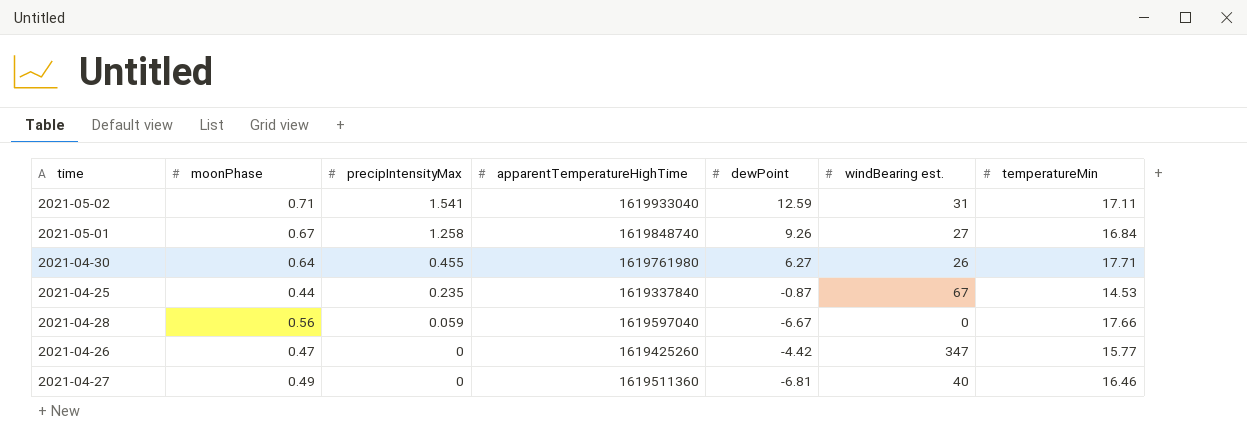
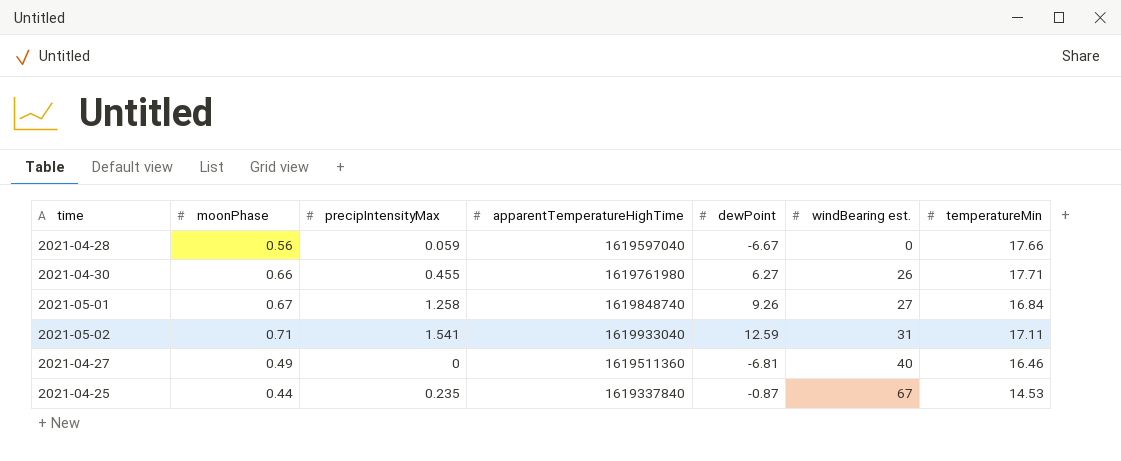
row order: precipIntensityMax descending -> windBearing est. ascending
row 2021-04-26: 0.47 | 0 | 1619425260 | -4.42 | 347 | 15.77 -> none
2021-04-30 | moonPhase: 0.64 -> 0.66

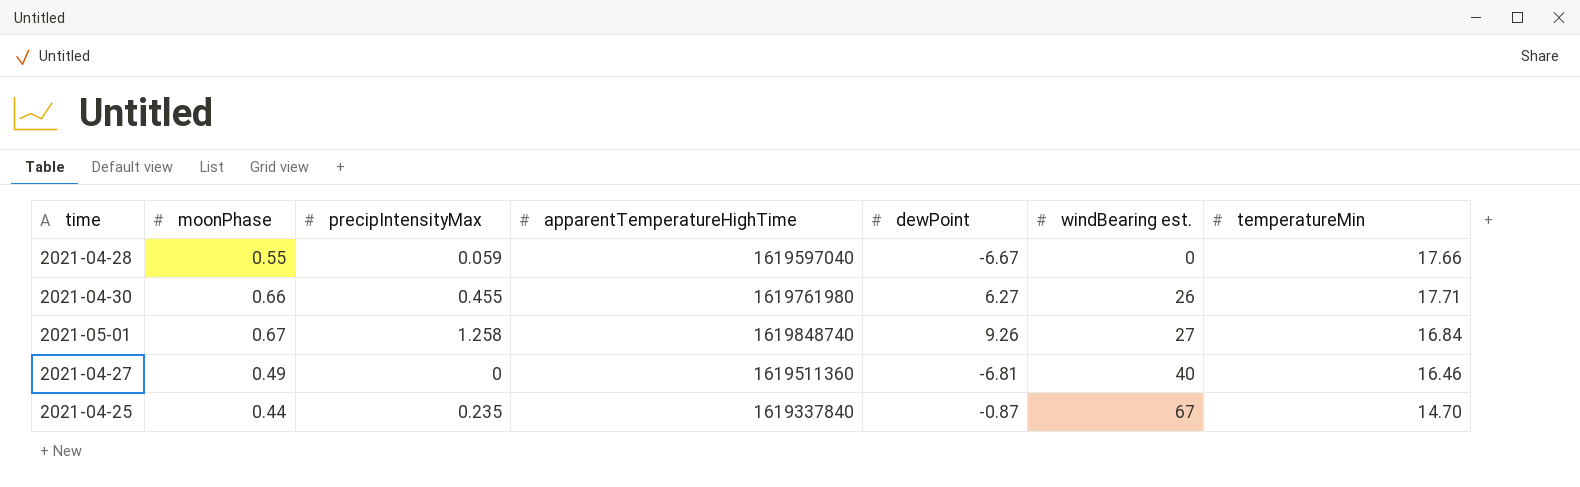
row 2021-05-02: 0.71 | 1.541 | 1619933040 | 12.59 | 31 | 17.11 -> none
2021-04-28 | moonPhase: 0.56 -> 0.55
2021-04-25 | temperatureMin: 14.53 -> 14.70

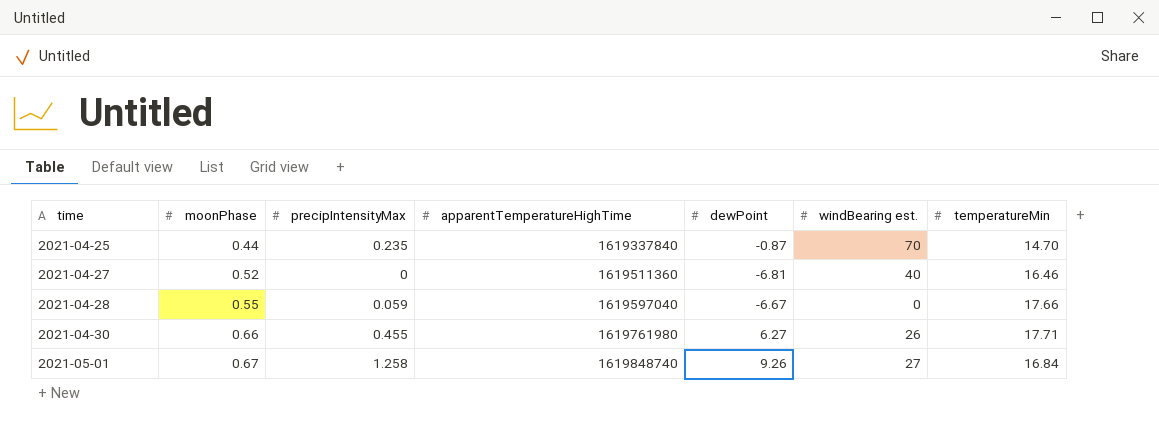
row order: windBearing est. ascending -> time ascending
2021-04-25 | windBearing est.: 67 -> 70
2021-04-27 | moonPhase: 0.49 -> 0.52

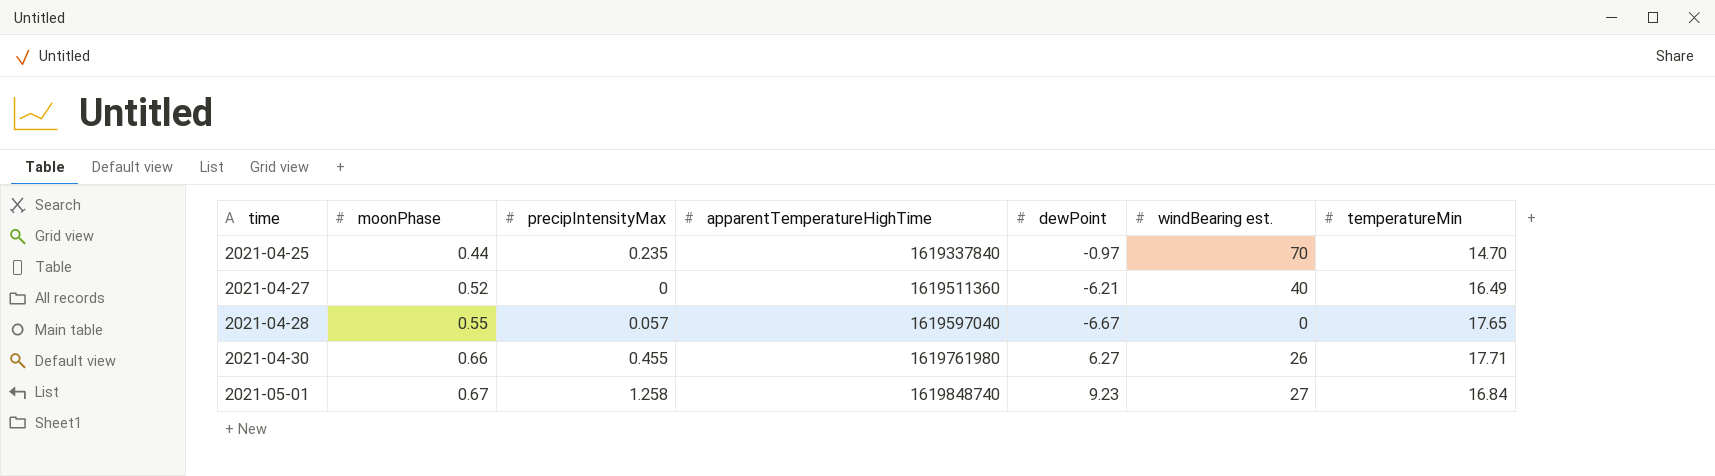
2021-04-25 | dewPoint: -0.87 -> -0.97
2021-04-27 | dewPoint: -6.81 -> -6.21
2021-04-27 | temperatureMin: 16.46 -> 16.49
2021-04-28 | precipIntensityMax: 0.059 -> 0.057
2021-04-28 | temperatureMin: 17.66 -> 17.65
2021-05-01 | dewPoint: 9.26 -> 9.23

